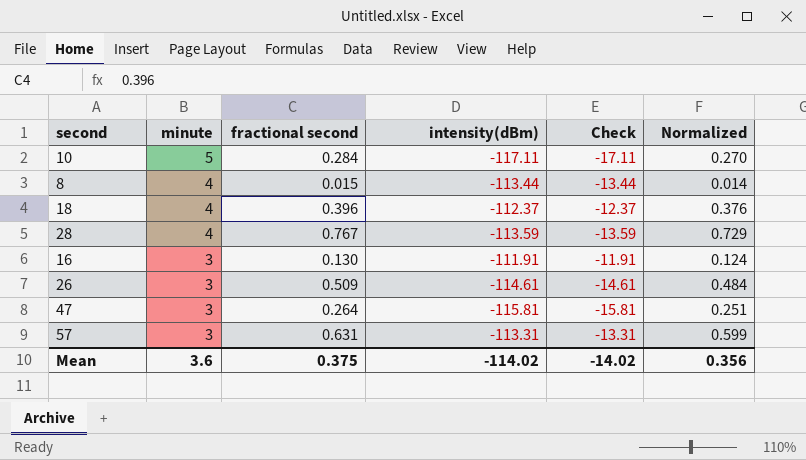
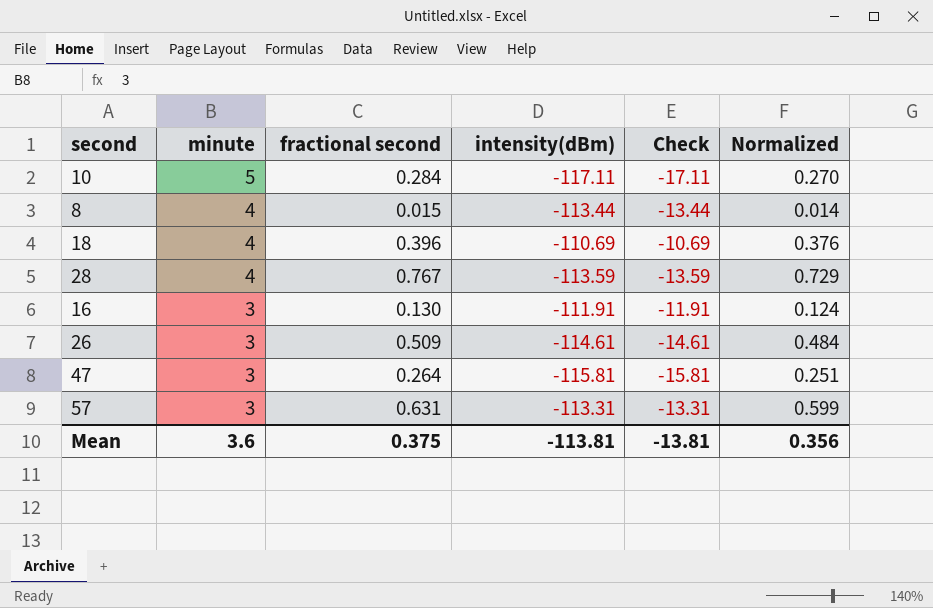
18 | intensity(dBm): -112.37 -> -110.69
18 | Check: -12.37 -> -10.69
Mean | intensity(dBm): -114.02 -> -113.81
Mean | Check: -14.02 -> -13.81

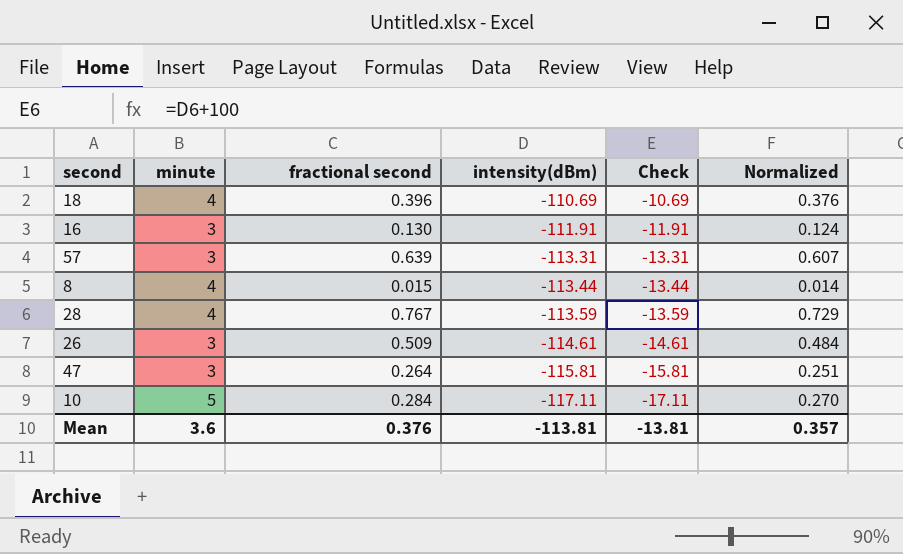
row order: minute descending -> intensity(dBm) descending
57 | fractional second: 0.631 -> 0.639
57 | Normalized: 0.599 -> 0.607
Mean | fractional second: 0.375 -> 0.376
Mean | Normalized: 0.356 -> 0.357

